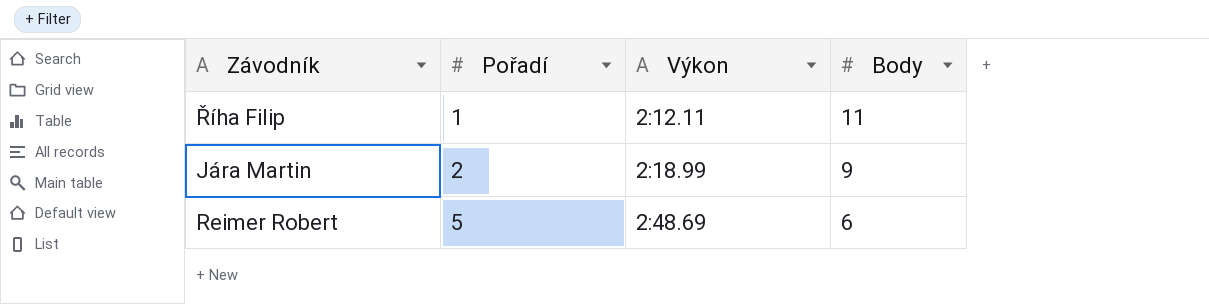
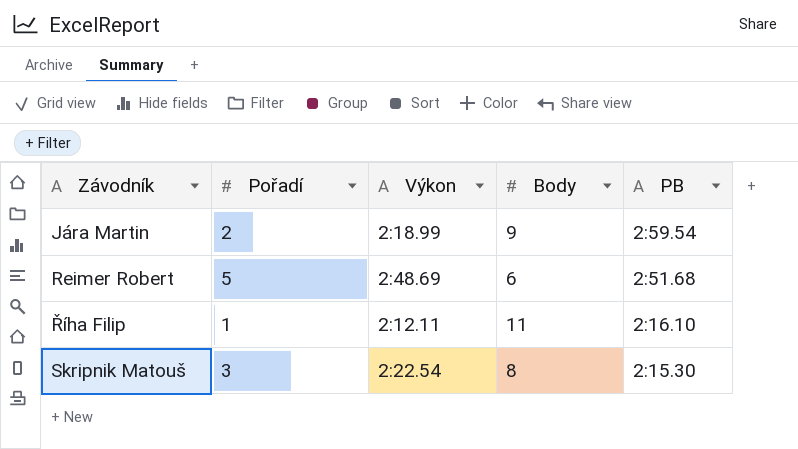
row order: Pořadí ascending -> Závodník ascending
column PB | position: none -> 5
row Skripnik Matouš: none -> 3 | 2:22.54 | 8 | 2:15.30

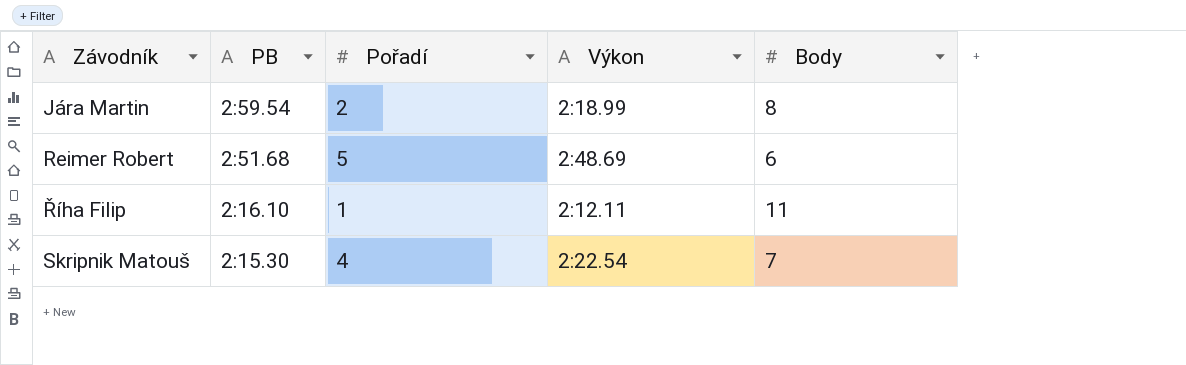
column PB | position: 5 -> 2
Jára Martin | Body: 9 -> 8
Skripnik Matouš | Pořadí: 3 -> 4
Skripnik Matouš | Body: 8 -> 7

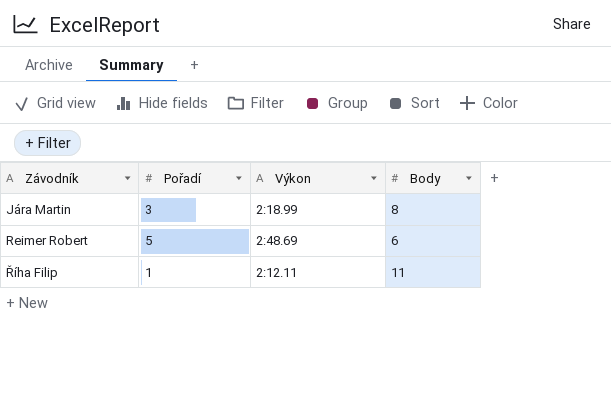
column PB | position: 2 -> none
row Skripnik Matouš: 2:15.30 | 4 | 2:22.54 | 7 -> none
Jára Martin | Pořadí: 2 -> 3

